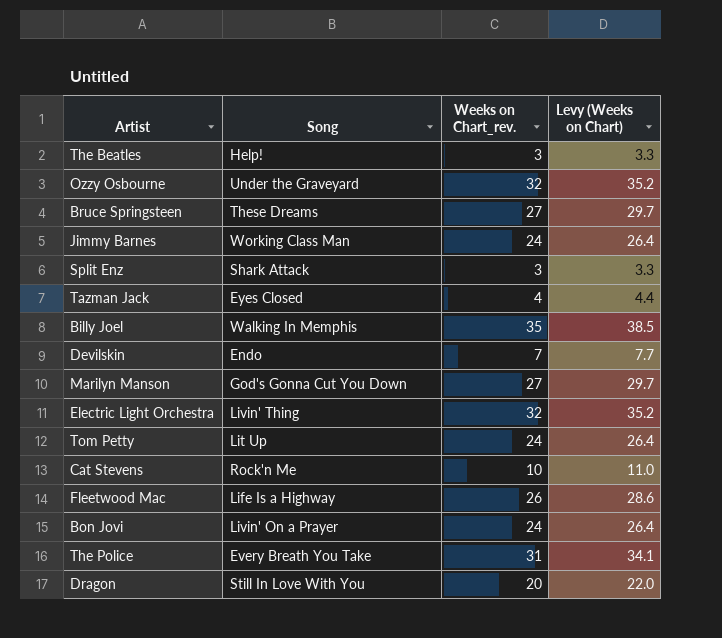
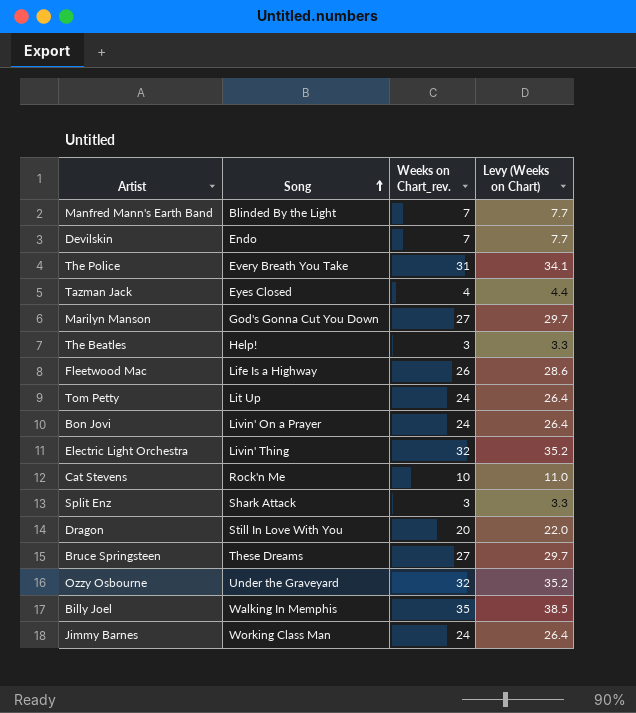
row order: none -> Song ascending
row Manfred Mann's Earth Band: none -> Blinded By the Light | 7 | 7.7

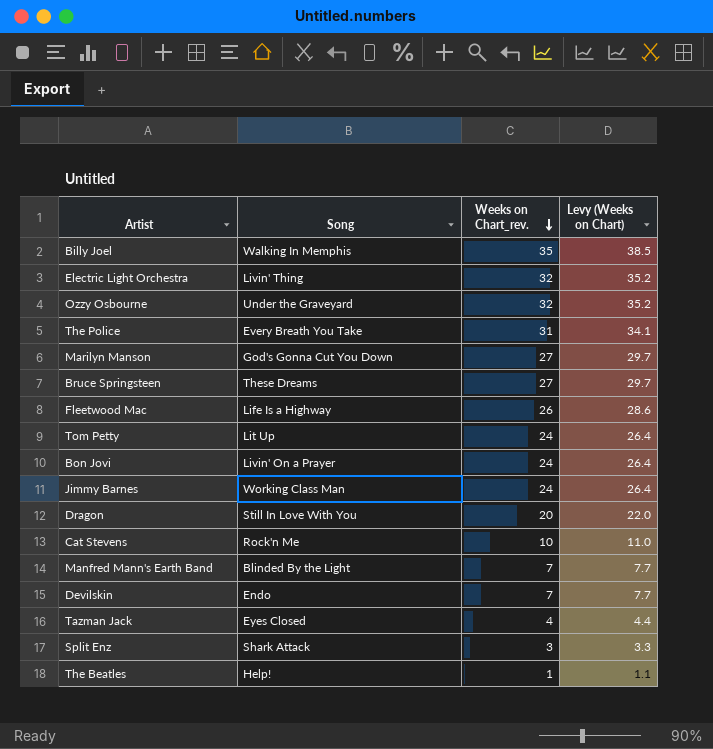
row order: Song ascending -> Weeks on Chart_rev. descending
The Beatles | Weeks on Chart_rev.: 3 -> 1
The Beatles | Levy (Weeks on Chart): 3.3 -> 1.1

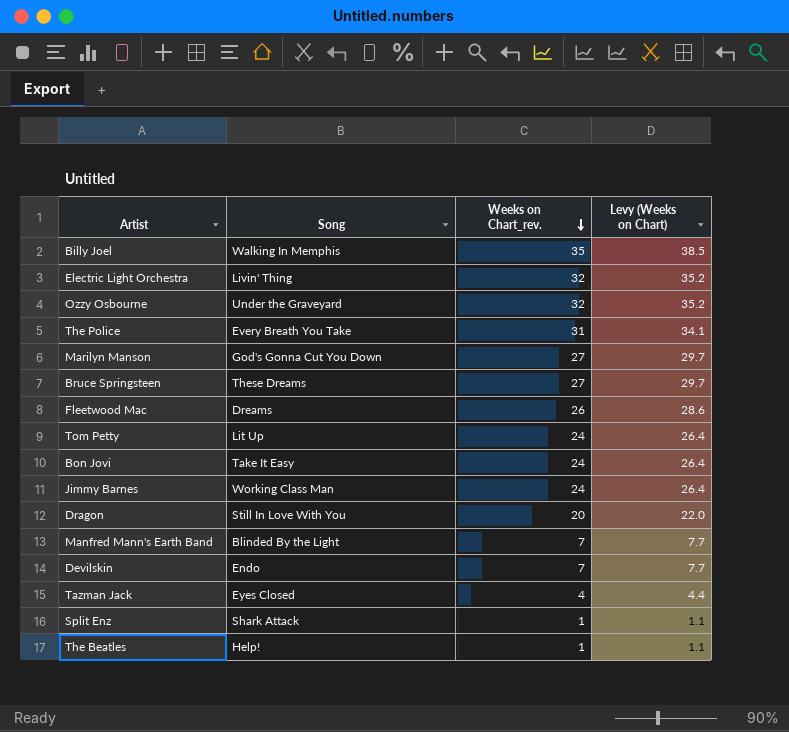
row Cat Stevens: Rock'n Me | 10 | 11.0 -> none
Fleetwood Mac | Song: Life Is a Highway -> Dreams
Bon Jovi | Song: Livin' On a Prayer -> Take It Easy
Split Enz | Weeks on Chart_rev.: 3 -> 1
Split Enz | Levy (Weeks on Chart): 3.3 -> 1.1

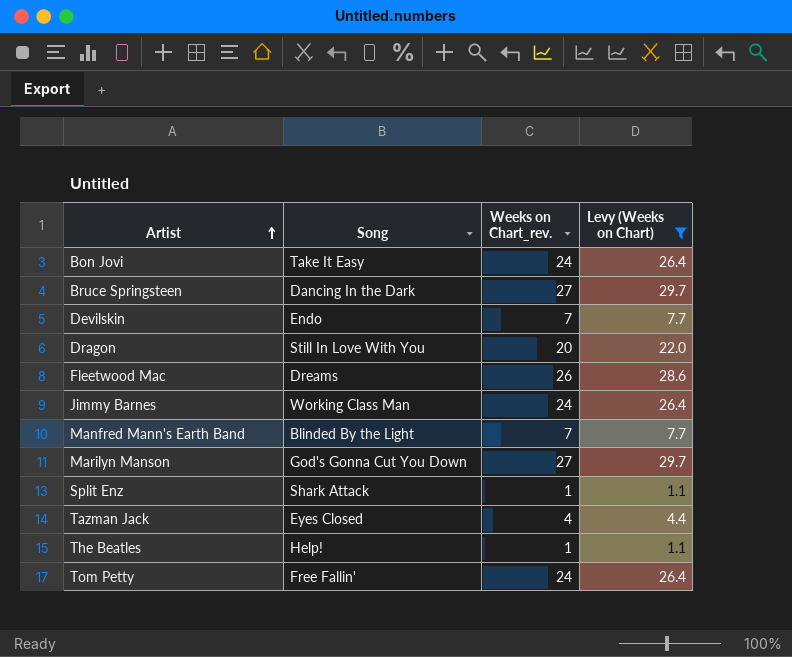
filter: none -> Levy (Weeks on Chart) <= 29.7
row order: Weeks on Chart_rev. descending -> Artist ascending
Bruce Springsteen | Song: These Dreams -> Dancing In the Dark
Tom Petty | Song: Lit Up -> Free Fallin'

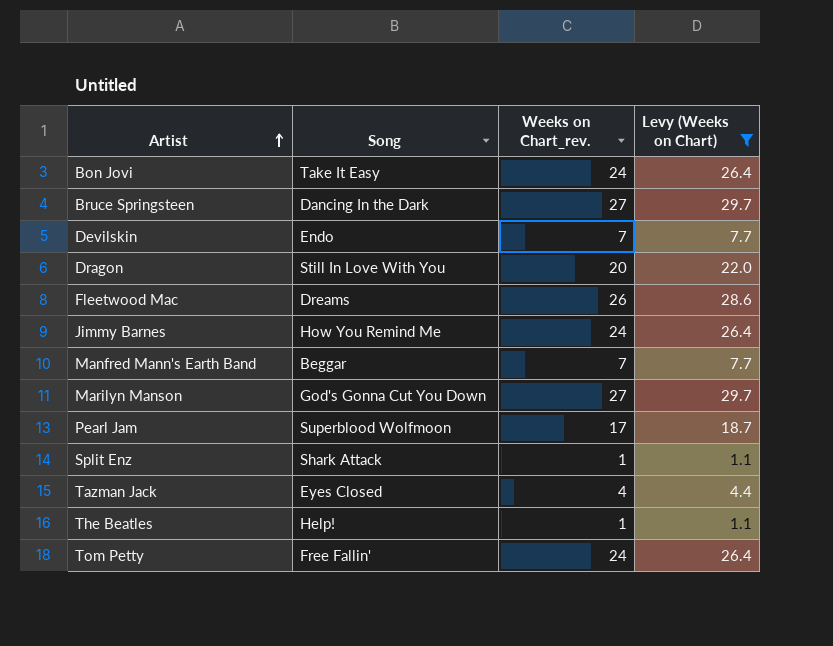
Jimmy Barnes | Song: Working Class Man -> How You Remind Me
Manfred Mann's Earth Band | Song: Blinded By the Light -> Beggar
row Pearl Jam: none -> Superblood Wolfmoon | 17 | 18.7

